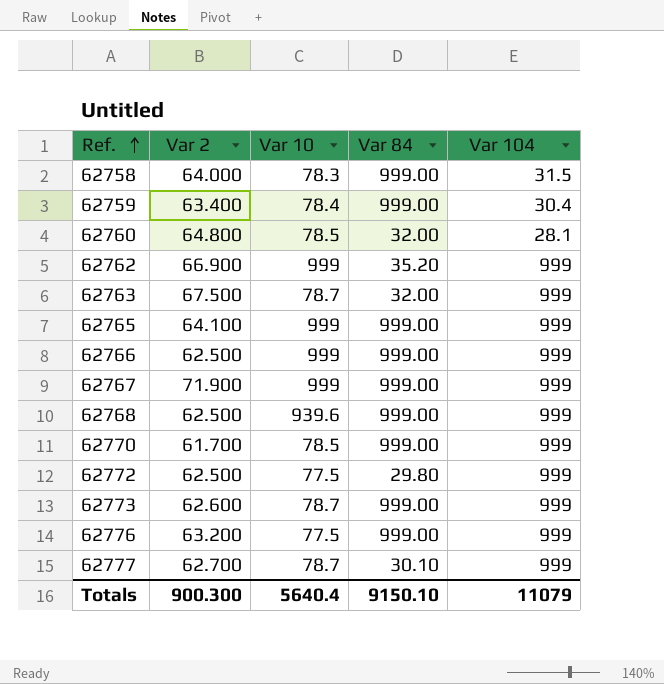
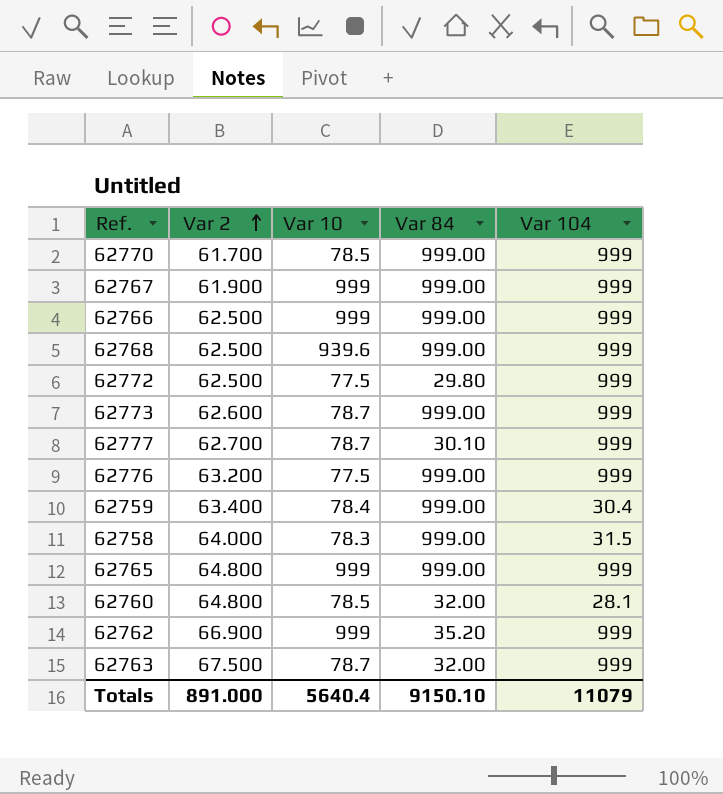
row order: Ref. ascending -> Var 2 ascending
62767 | Var 2: 71.900 -> 61.900
62765 | Var 2: 64.100 -> 64.800
Totals | Var 2: 900.300 -> 891.000

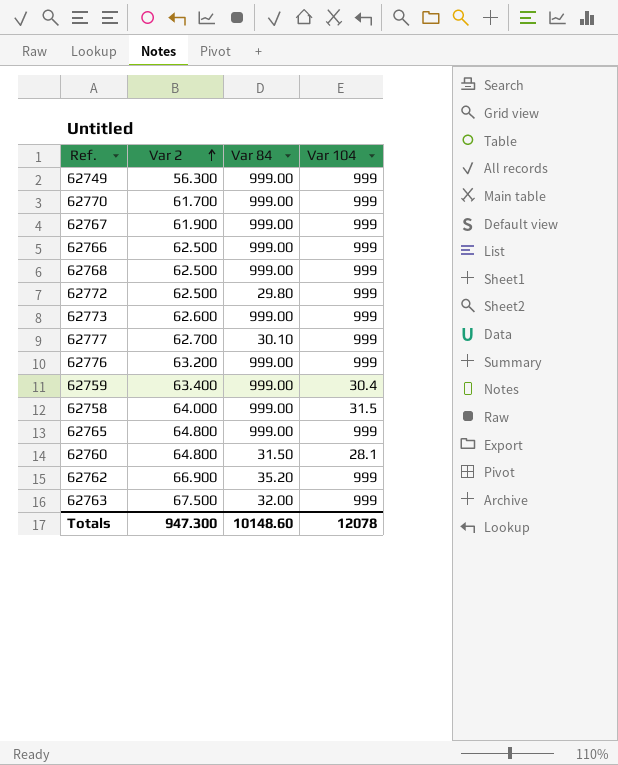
column Var 10 | position: 3 -> none
row 62749: none -> 56.300 | 999.00 | 999
62760 | Var 84: 32.00 -> 31.50
Totals | Var 2: 891.000 -> 947.300
Totals | Var 84: 9150.10 -> 10148.60
Totals | Var 104: 11079 -> 12078

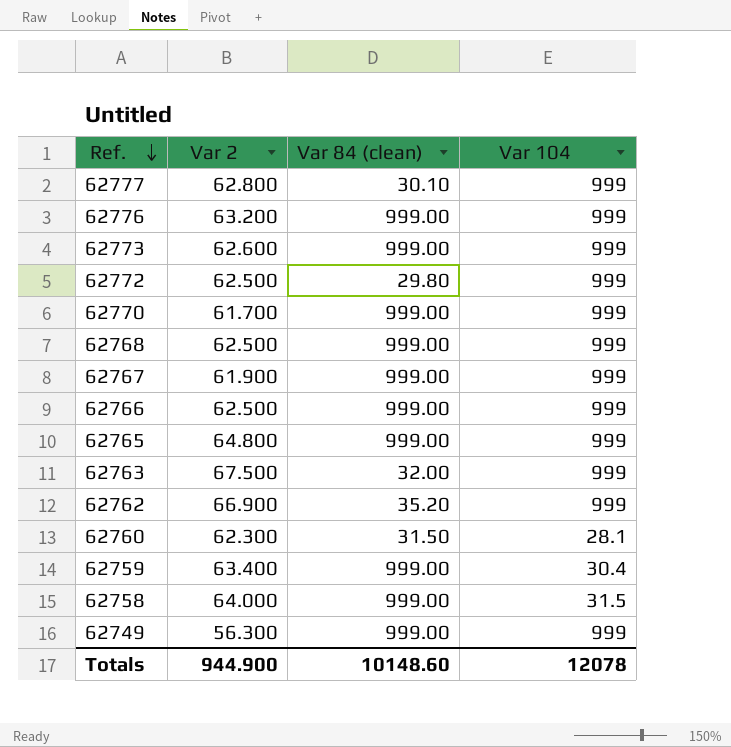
row order: Var 2 ascending -> Ref. descending
column name: Var 84 -> Var 84 (clean)
62777 | Var 2: 62.700 -> 62.800
62760 | Var 2: 64.800 -> 62.300
Totals | Var 2: 947.300 -> 944.900

